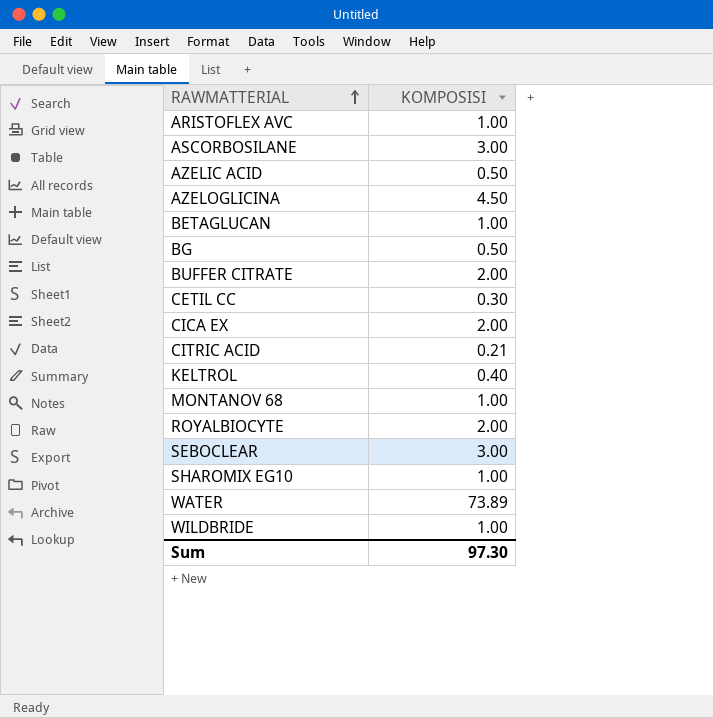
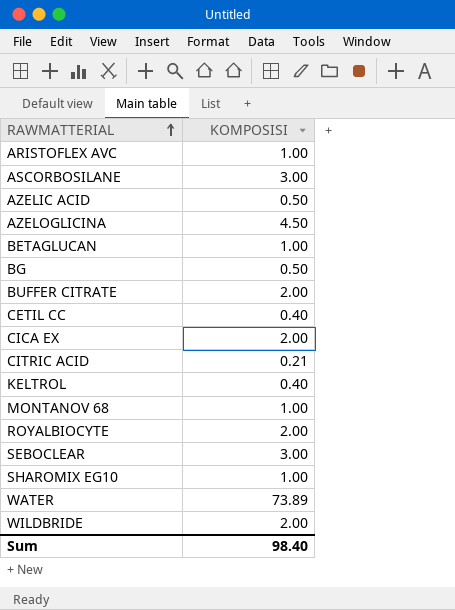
CETIL CC | KOMPOSISI: 0.30 -> 0.40
WILDBRIDE | KOMPOSISI: 1.00 -> 2.00
Sum | KOMPOSISI: 97.30 -> 98.40

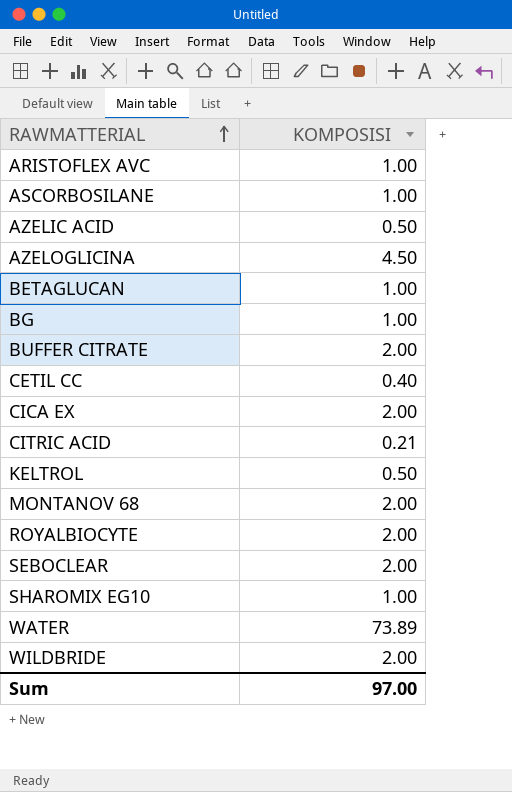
ASCORBOSILANE | KOMPOSISI: 3.00 -> 1.00
BG | KOMPOSISI: 0.50 -> 1.00
KELTROL | KOMPOSISI: 0.40 -> 0.50
MONTANOV 68 | KOMPOSISI: 1.00 -> 2.00
SEBOCLEAR | KOMPOSISI: 3.00 -> 2.00
Sum | KOMPOSISI: 98.40 -> 97.00

